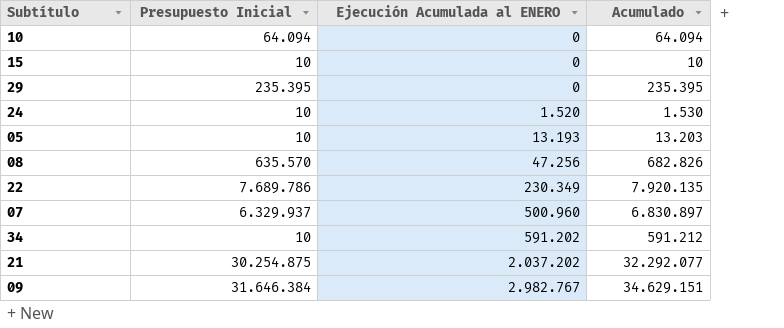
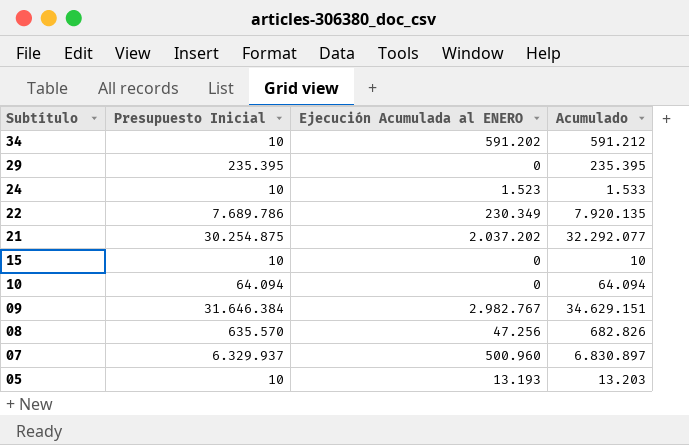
row order: Ejecución Acumulada al ENERO ascending -> Subtítulo descending
24 | Ejecución Acumulada al ENERO: 1.520 -> 1.523
24 | Acumulado: 1.530 -> 1.533

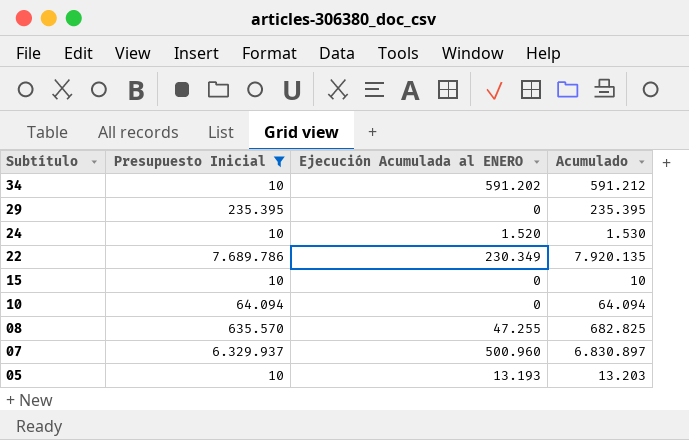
filter: none -> Presupuesto Inicial <= 7.689.786
24 | Ejecución Acumulada al ENERO: 1.523 -> 1.520
24 | Acumulado: 1.533 -> 1.530
08 | Ejecución Acumulada al ENERO: 47.256 -> 47.255
08 | Acumulado: 682.826 -> 682.825

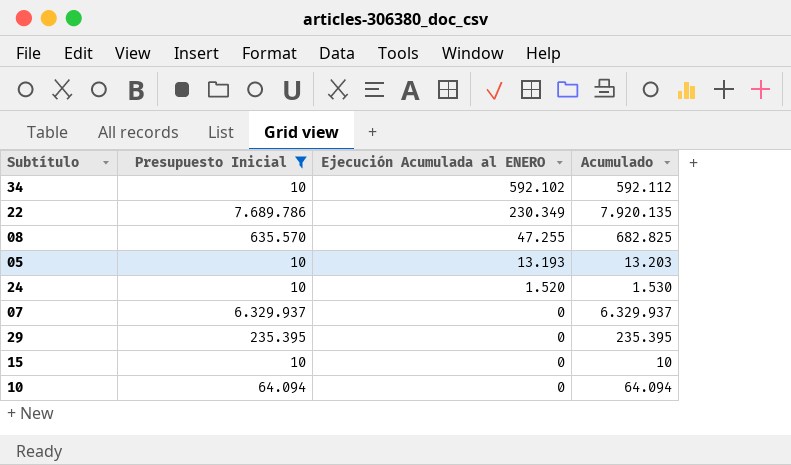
row order: Subtítulo descending -> Ejecución Acumulada al ENERO descending
34 | Ejecución Acumulada al ENERO: 591.202 -> 592.102
34 | Acumulado: 591.212 -> 592.112
07 | Ejecución Acumulada al ENERO: 500.960 -> 0
07 | Acumulado: 6.830.897 -> 6.329.937

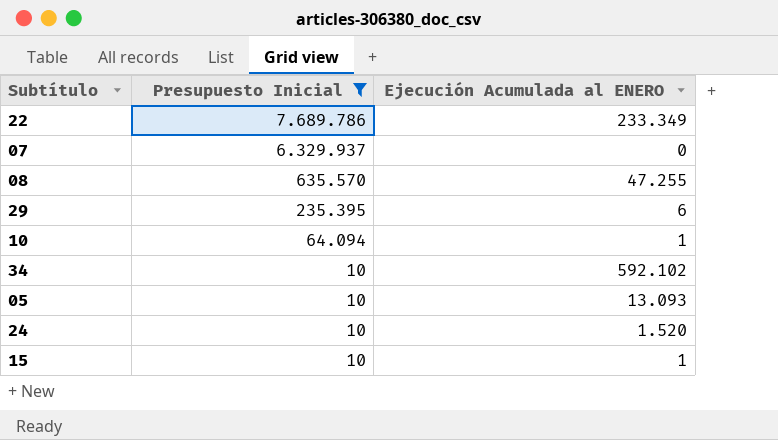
row order: Ejecución Acumulada al ENERO descending -> Presupuesto Inicial descending
column Acumulado | formula: [Presupuesto Inicial] + [Ejecución Acumulada al ENERO] -> none
22 | Ejecución Acumulada al ENERO: 230.349 -> 233.349
29 | Ejecución Acumulada al ENERO: 0 -> 6
10 | Ejecución Acumulada al ENERO: 0 -> 1
05 | Ejecución Acumulada al ENERO: 13.193 -> 13.093
15 | Ejecución Acumulada al ENERO: 0 -> 1

